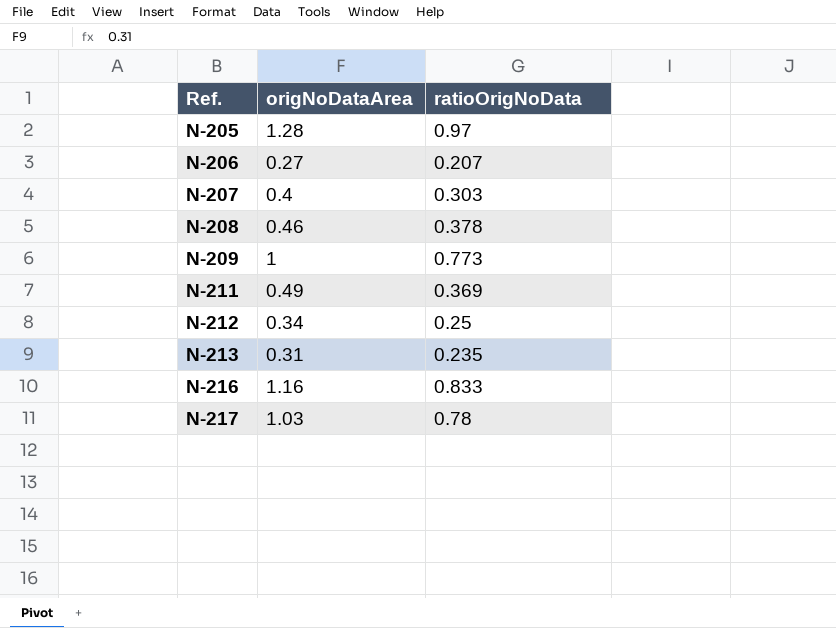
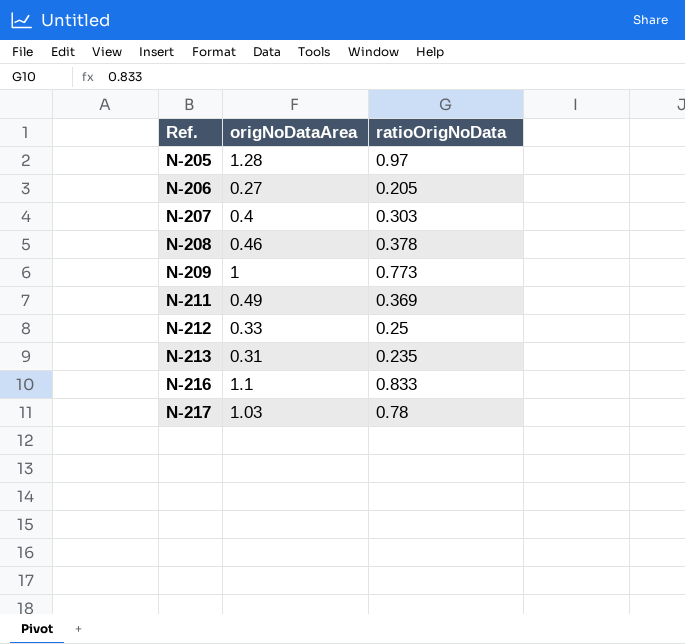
N-206 | ratioOrigNoData: 0.207 -> 0.205
N-212 | origNoDataArea: 0.34 -> 0.33
N-216 | origNoDataArea: 1.16 -> 1.1

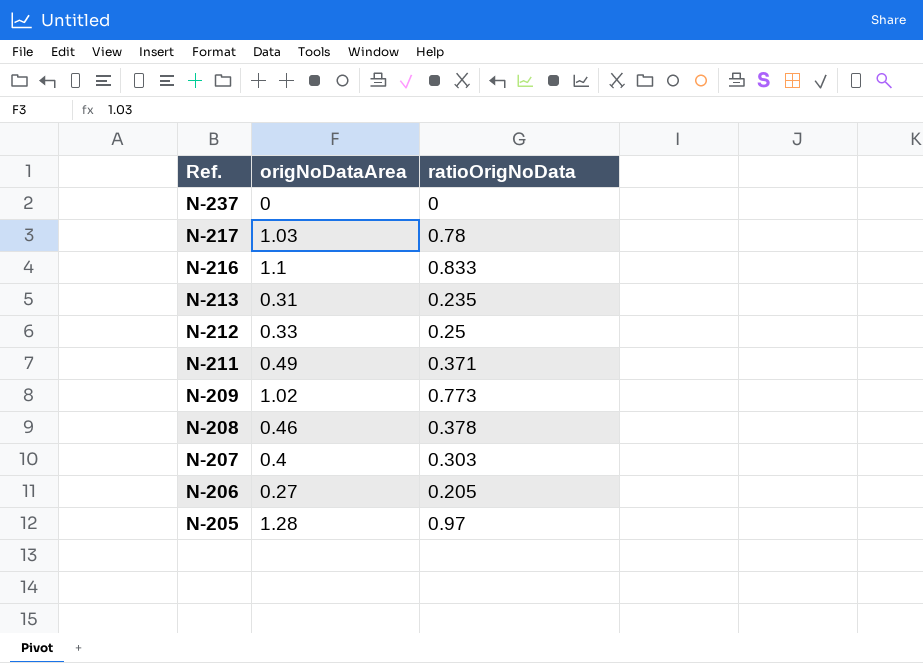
row order: Ref. ascending -> Ref. descending
row N-237: none -> 0 | 0
N-211 | ratioOrigNoData: 0.369 -> 0.371
N-209 | origNoDataArea: 1 -> 1.02

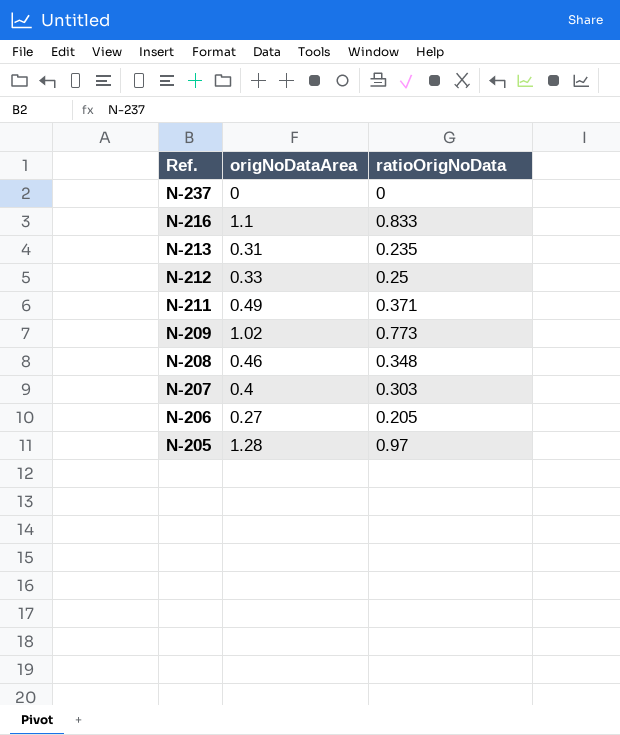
row N-217: 1.03 | 0.78 -> none
N-208 | ratioOrigNoData: 0.378 -> 0.348

